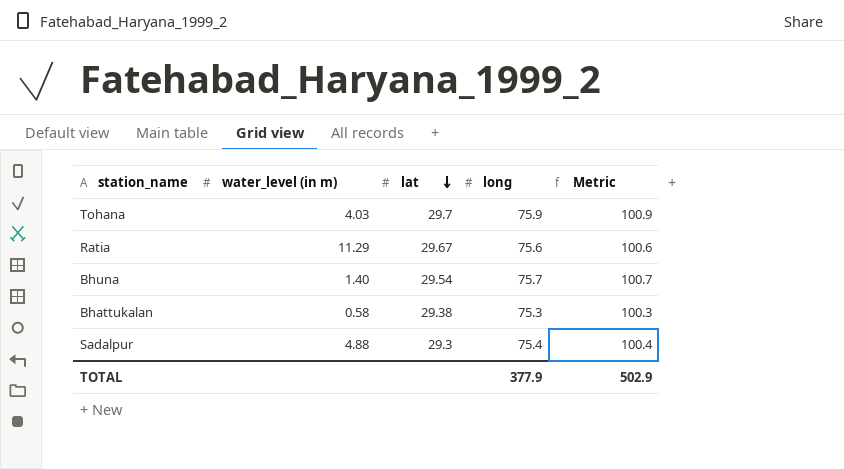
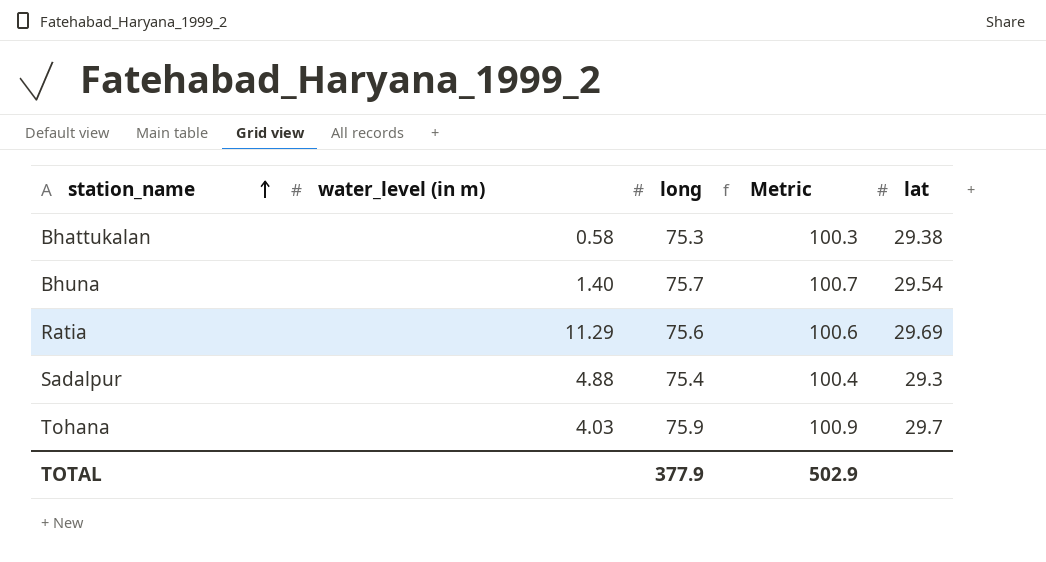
row order: lat descending -> station_name ascending
column lat | position: 3 -> 5
Ratia | lat: 29.67 -> 29.69

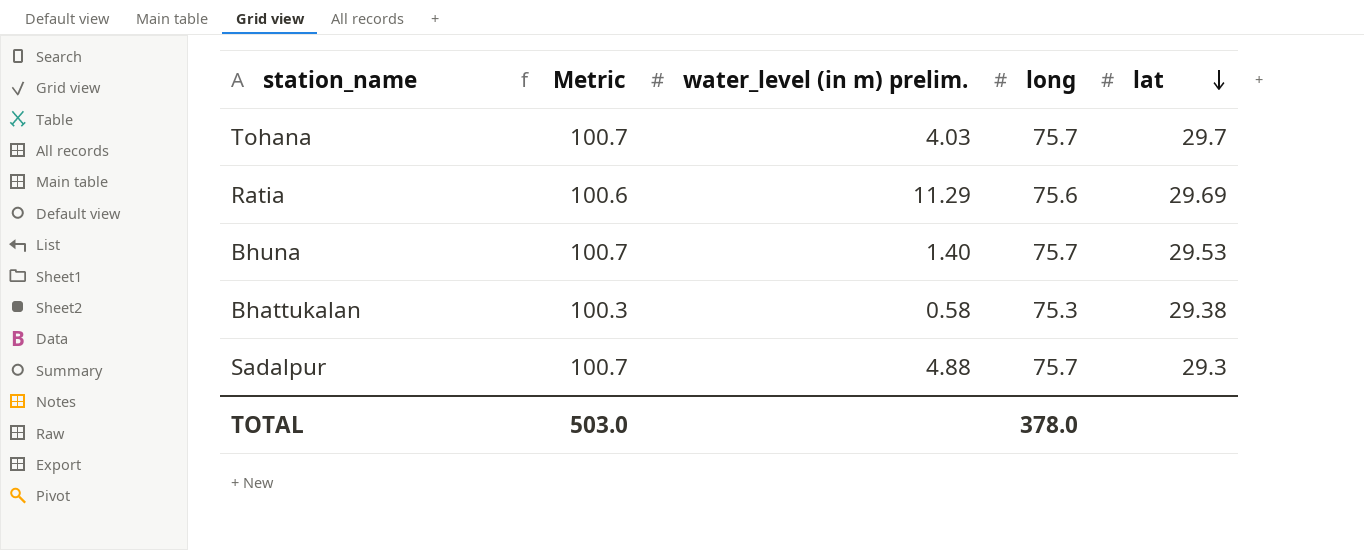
row order: station_name ascending -> lat descending
column Metric | position: 4 -> 2
column name: water_level (in m) -> water_level (in m) prelim.
Tohana | Metric: 100.9 -> 100.7
Tohana | long: 75.9 -> 75.7
Bhuna | lat: 29.54 -> 29.53
Sadalpur | Metric: 100.4 -> 100.7
Sadalpur | long: 75.4 -> 75.7
TOTAL | Metric: 502.9 -> 503.0
TOTAL | long: 377.9 -> 378.0

